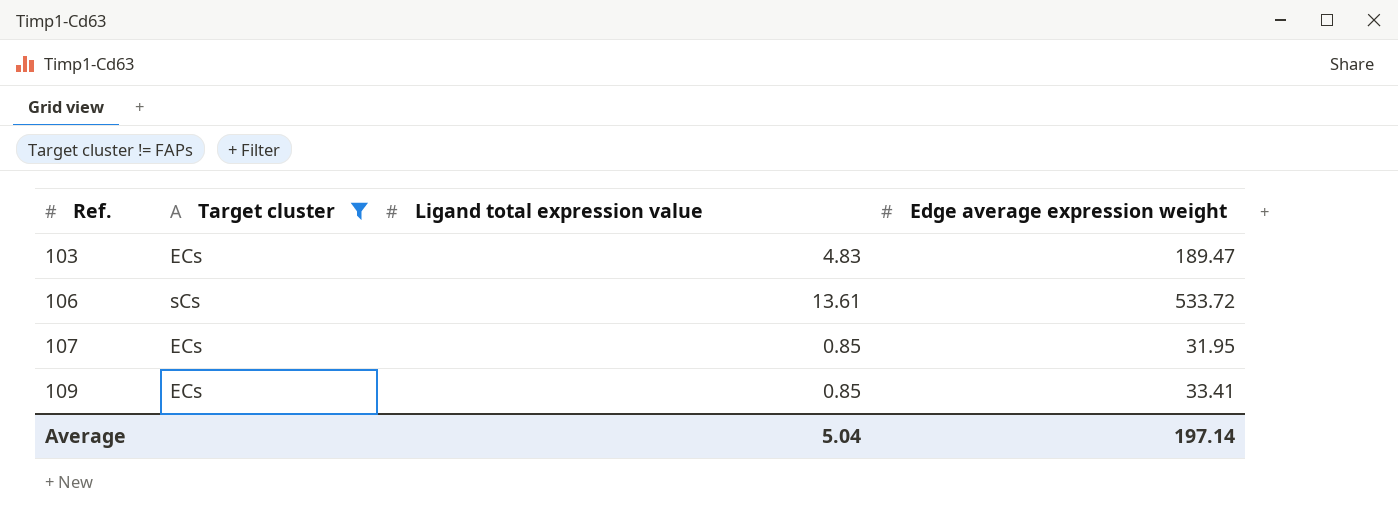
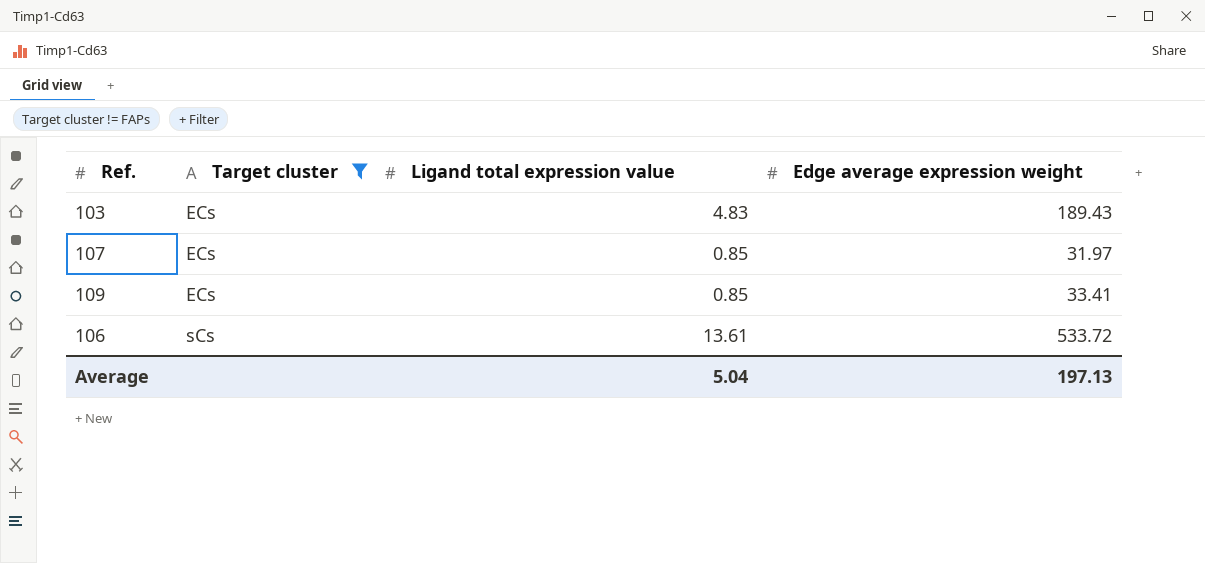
row order: Ref. ascending -> Target cluster ascending
103 | Edge average expression weight: 189.47 -> 189.43
107 | Edge average expression weight: 31.95 -> 31.97
Average | Edge average expression weight: 197.14 -> 197.13

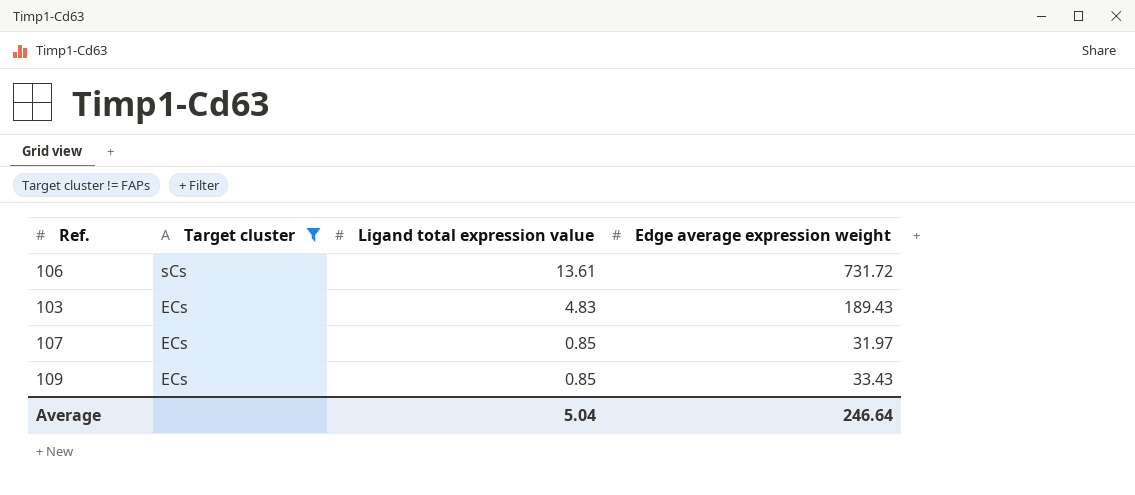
row order: Target cluster ascending -> Target cluster descending
106 | Edge average expression weight: 533.72 -> 731.72
109 | Edge average expression weight: 33.41 -> 33.43
Average | Edge average expression weight: 197.13 -> 246.64

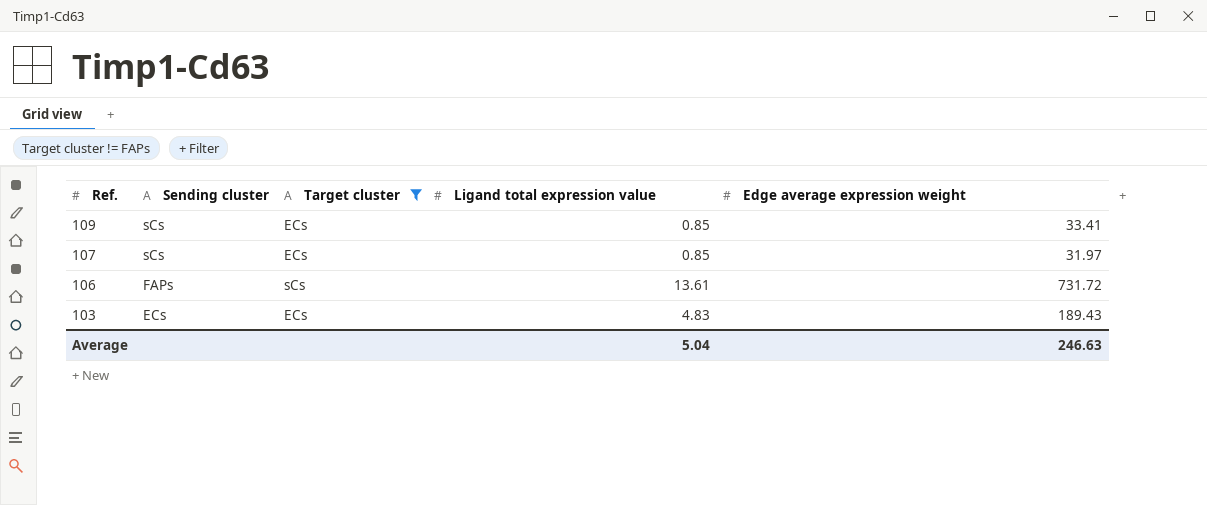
row order: Target cluster descending -> Ref. descending
column Sending cluster | position: none -> 2
109 | Edge average expression weight: 33.43 -> 33.41
Average | Edge average expression weight: 246.64 -> 246.63

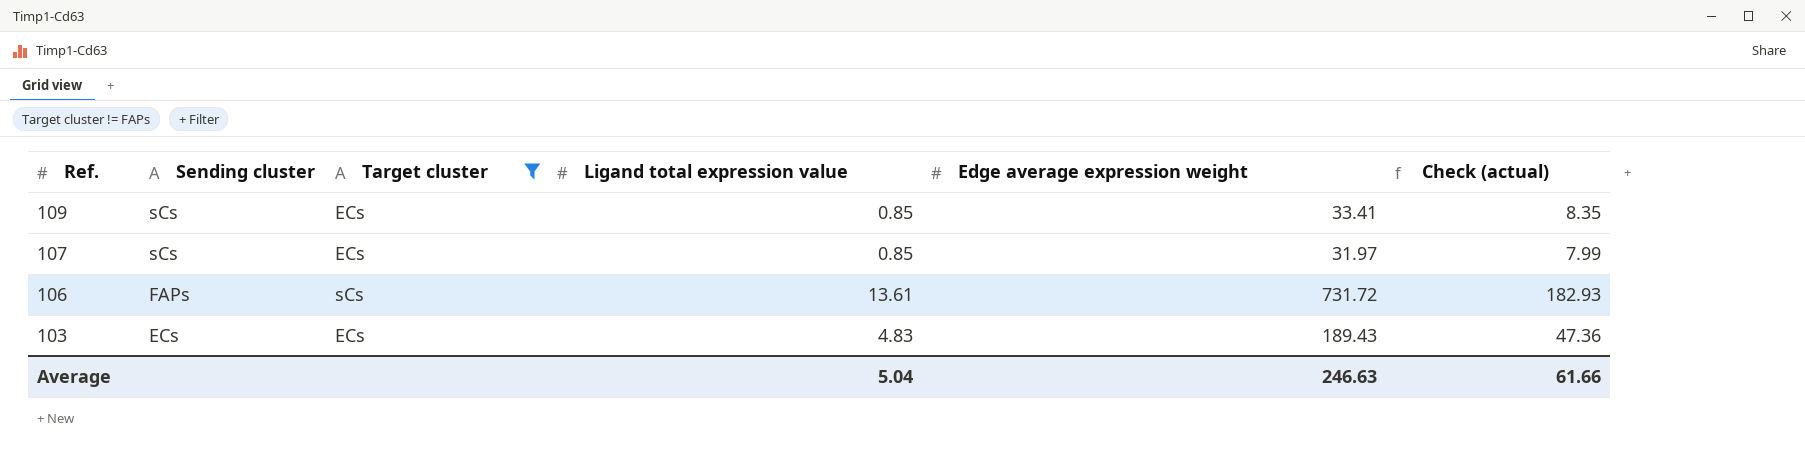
column Check (actual) | formula: none -> [Edge average expression weight] * 0.25

